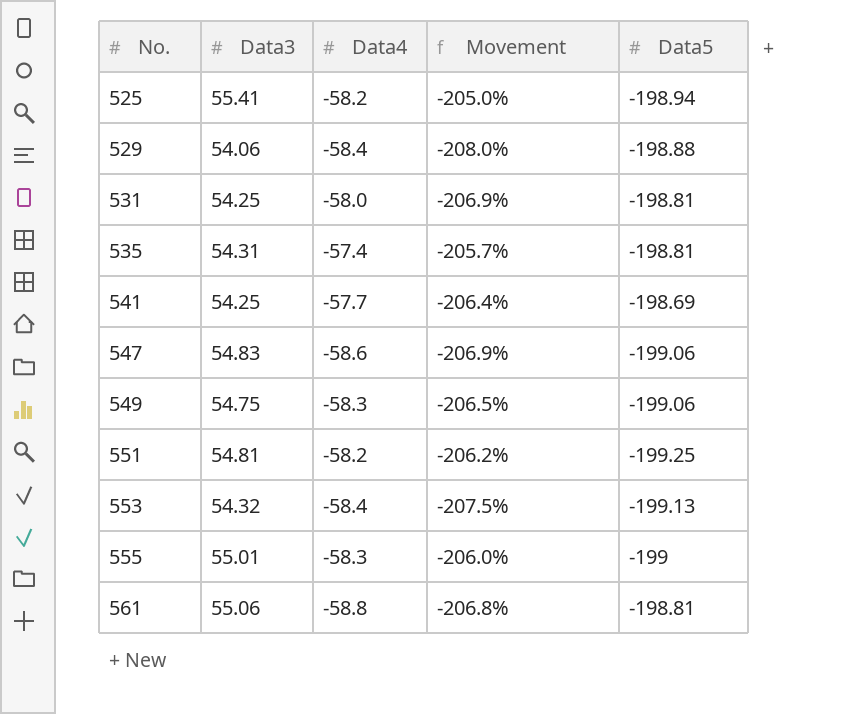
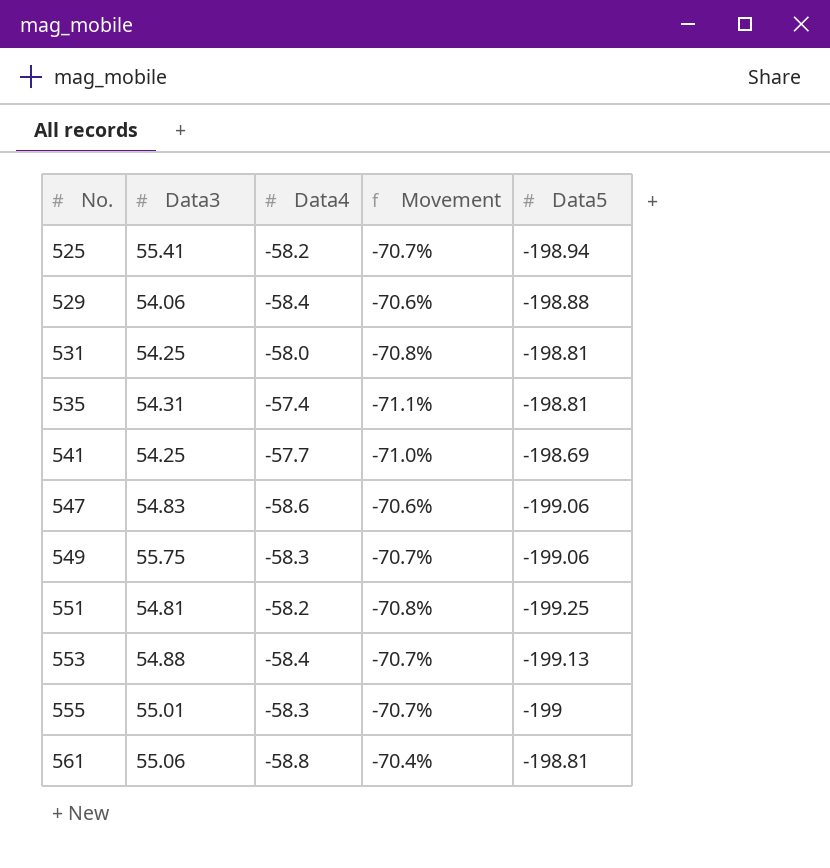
column Movement | formula: ([Data4] - [Data3]) / [Data3] -> ([Data4] - [Data5]) / [Data5]
549 | Data3: 54.75 -> 55.75
553 | Data3: 54.32 -> 54.88

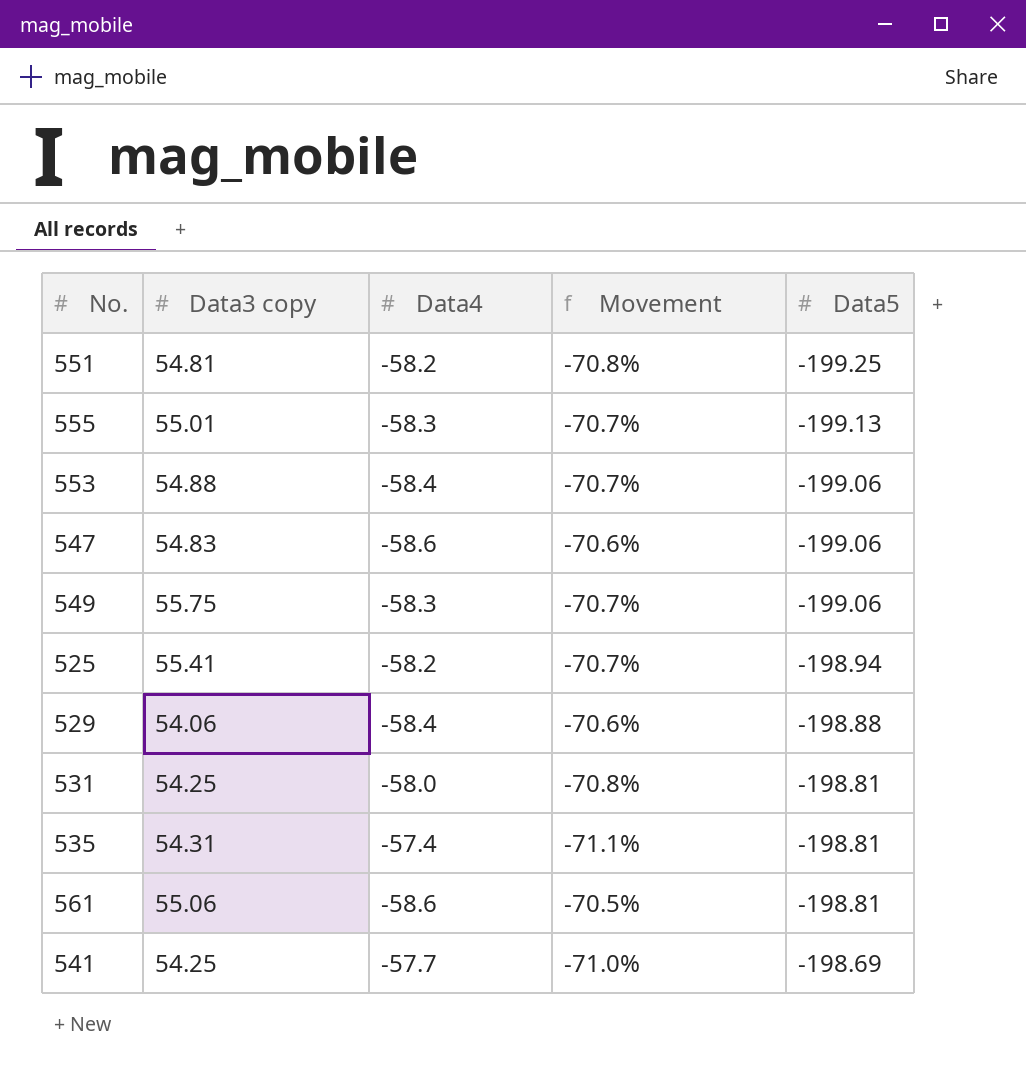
row order: No. ascending -> Data5 ascending
column name: Data3 -> Data3 copy
555 | Data5: -199 -> -199.13
553 | Data5: -199.13 -> -199.06
561 | Data4: -58.8 -> -58.6
561 | Movement: -70.4% -> -70.5%

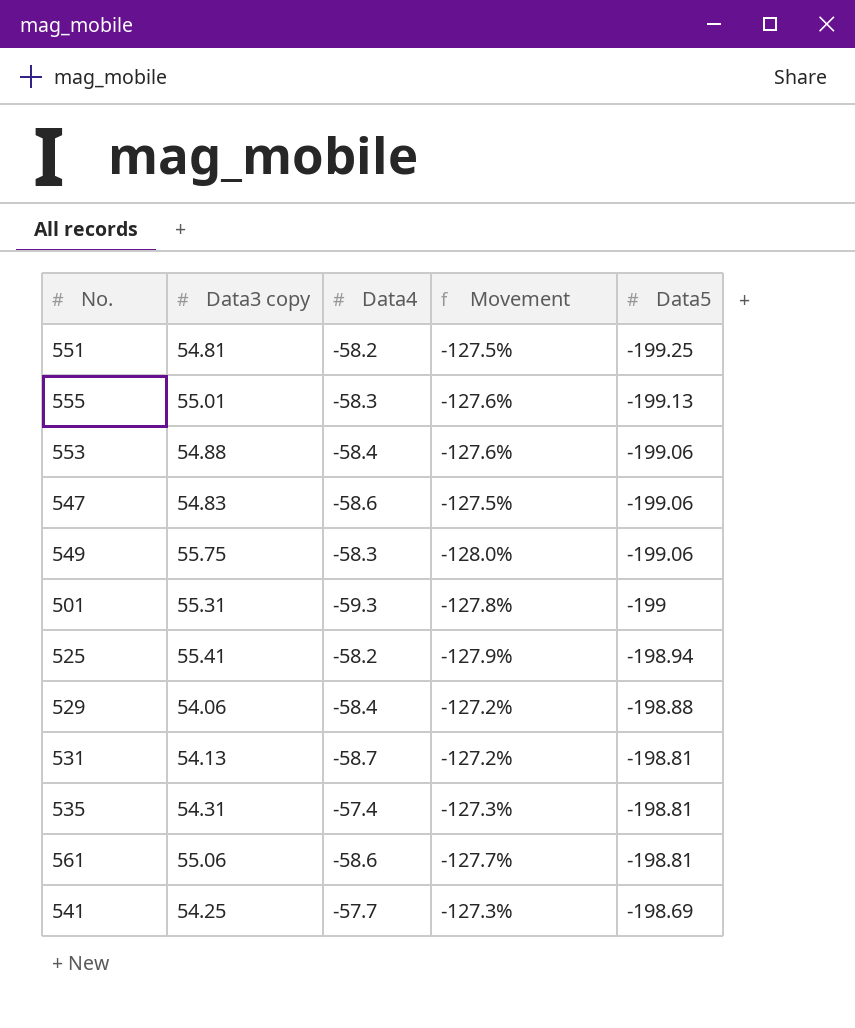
column Movement | formula: ([Data4] - [Data5]) / [Data5] -> ([Data3 copy] - [Data5]) / [Data5]
row 501: none -> 55.31 | -59.3 | -127.8% | -199
531 | Data3 copy: 54.25 -> 54.13
531 | Data4: -58.0 -> -58.7

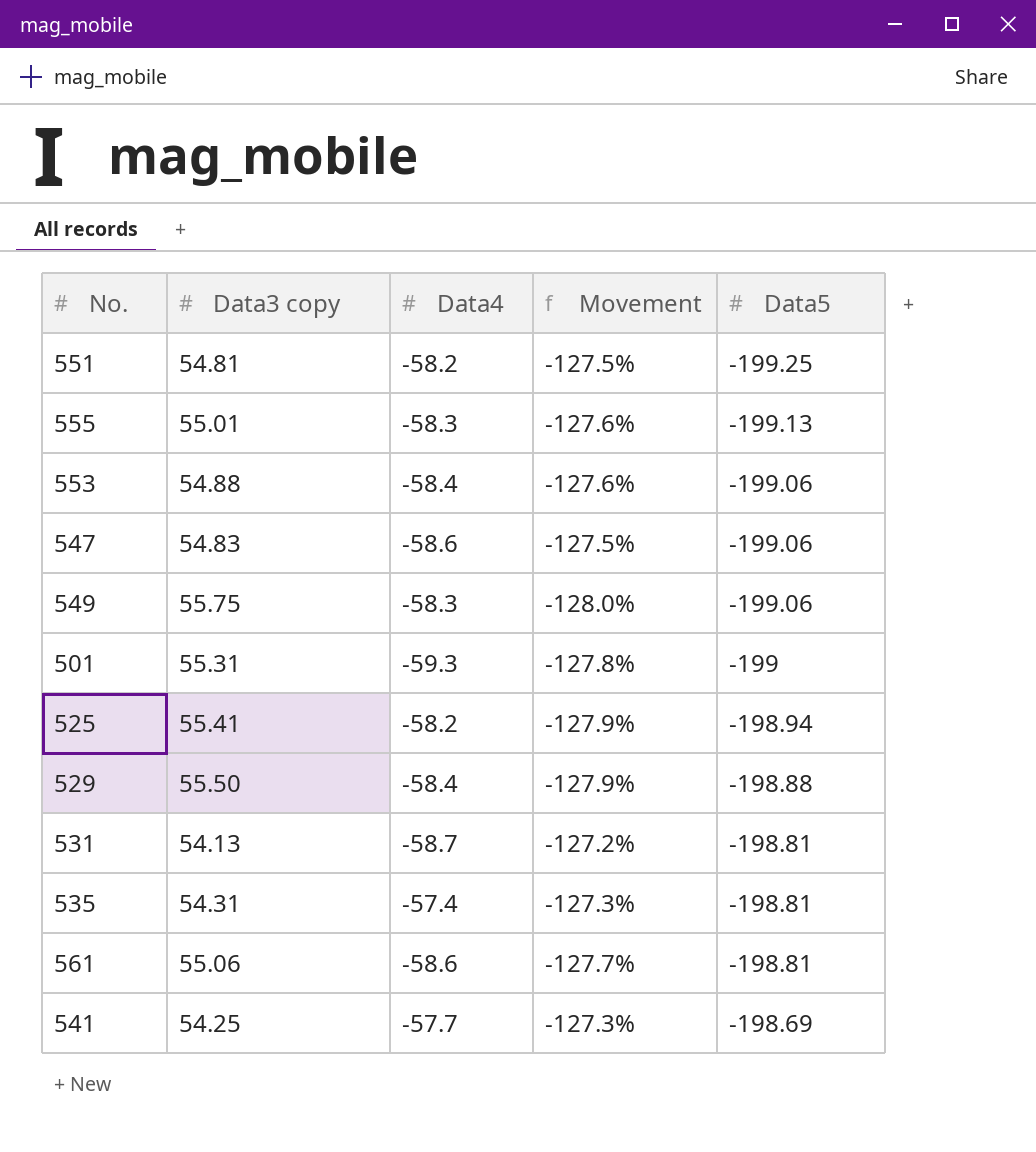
529 | Data3 copy: 54.06 -> 55.50
529 | Movement: -127.2% -> -127.9%

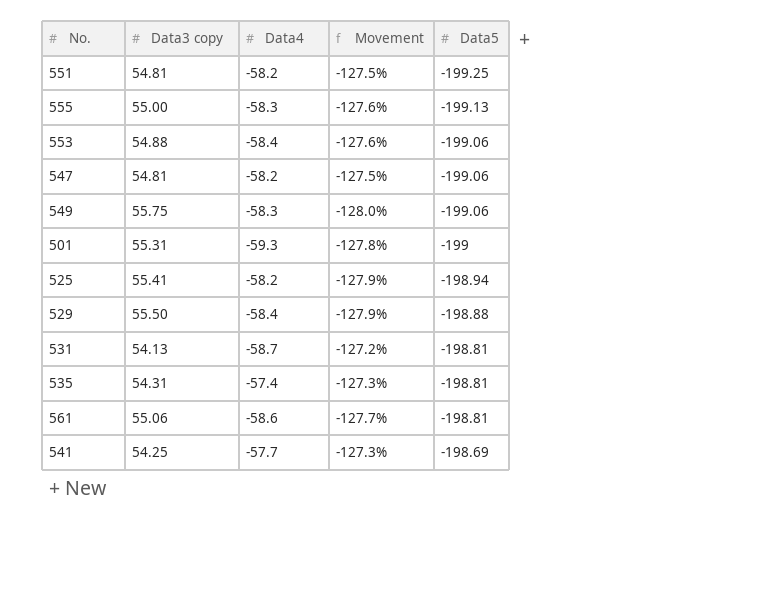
555 | Data3 copy: 55.01 -> 55.00
547 | Data3 copy: 54.83 -> 54.81
547 | Data4: -58.6 -> -58.2

